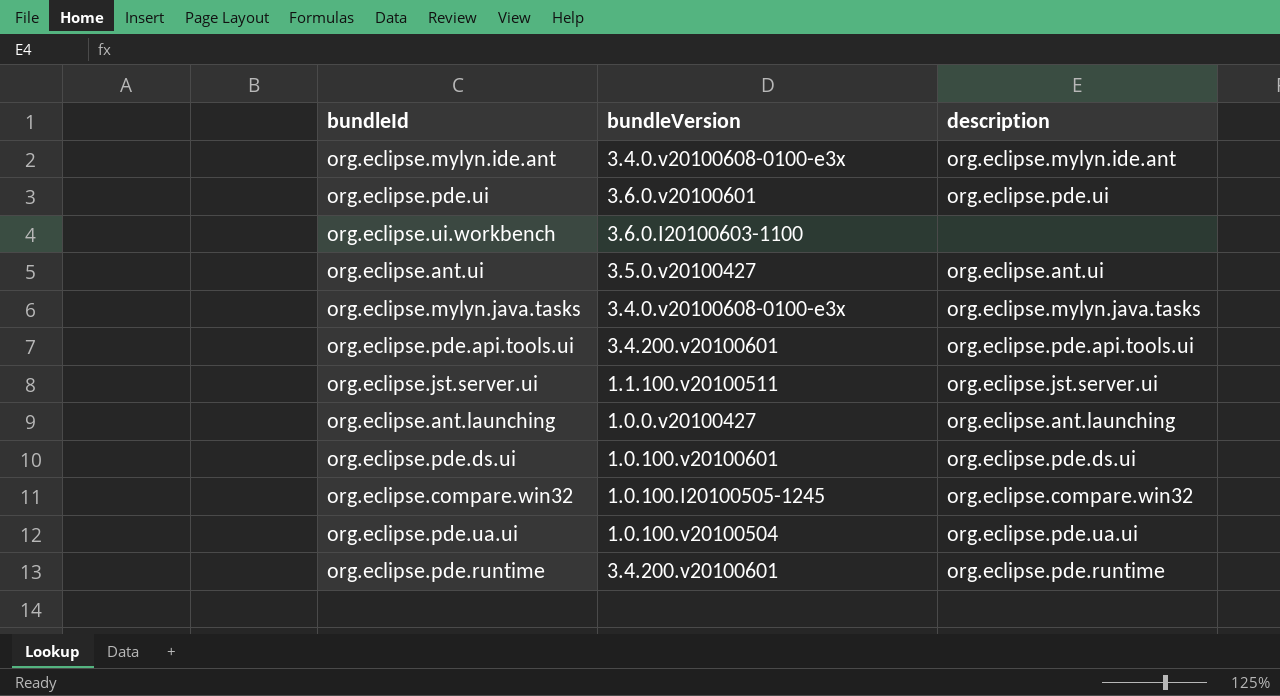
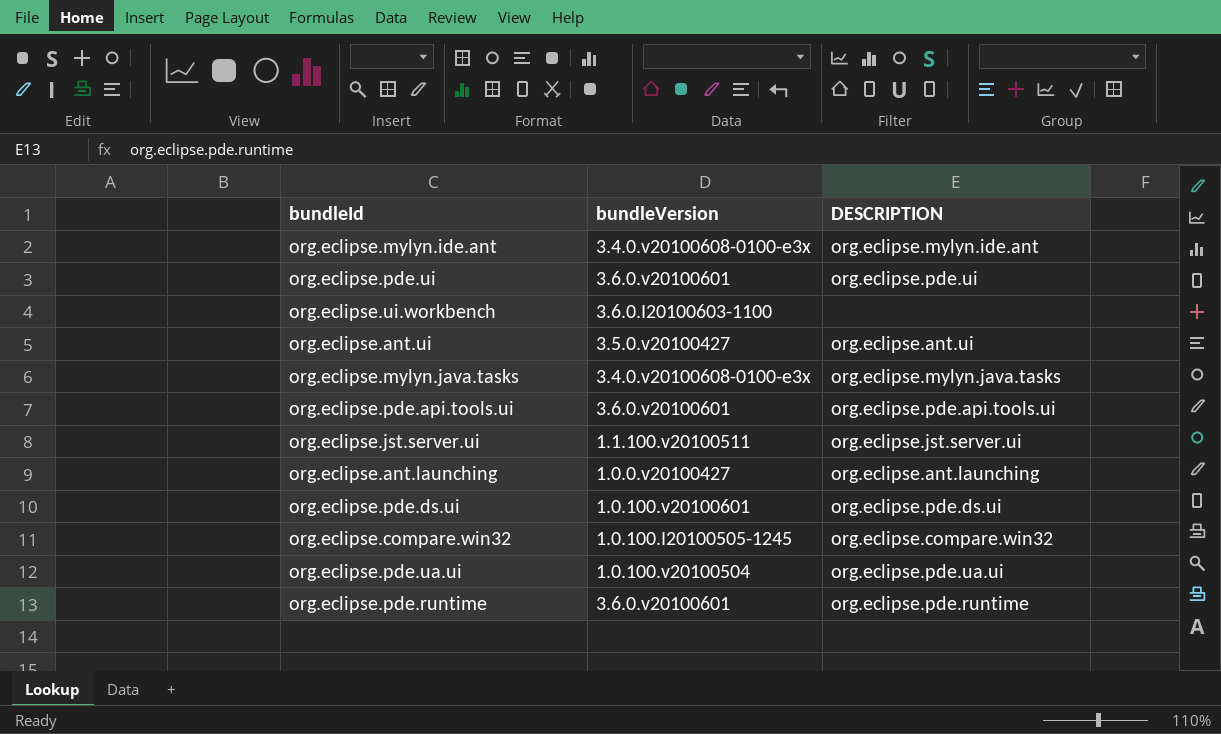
column name: description -> DESCRIPTION
org.eclipse.pde.api.tools.ui | bundleVersion: 3.4.200.v20100601 -> 3.6.0.v20100601
org.eclipse.pde.runtime | bundleVersion: 3.4.200.v20100601 -> 3.6.0.v20100601

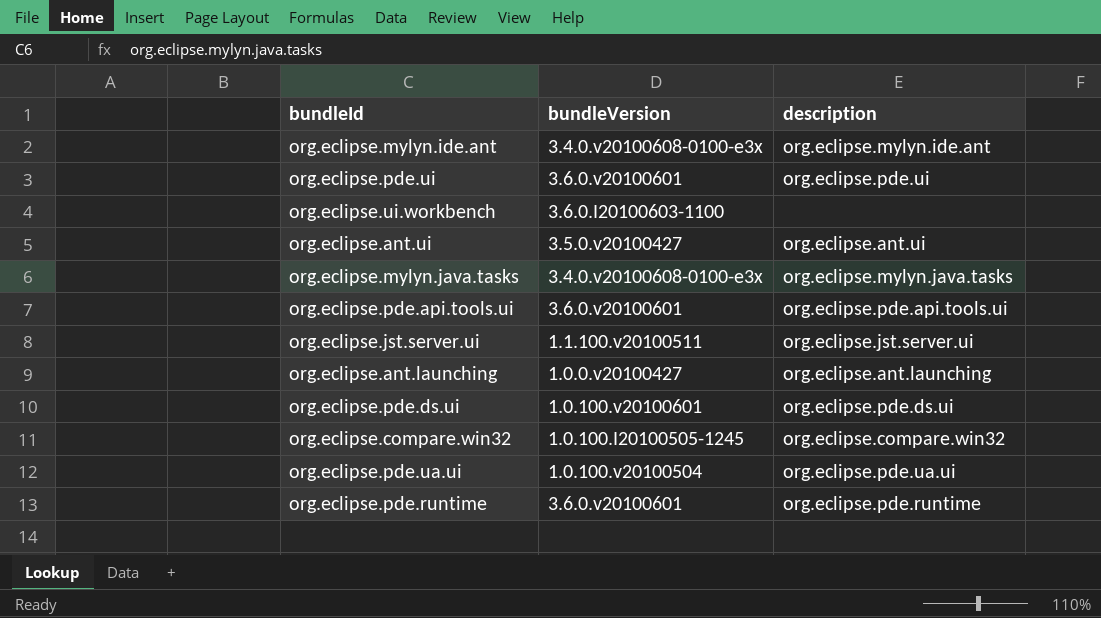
column name: DESCRIPTION -> description

